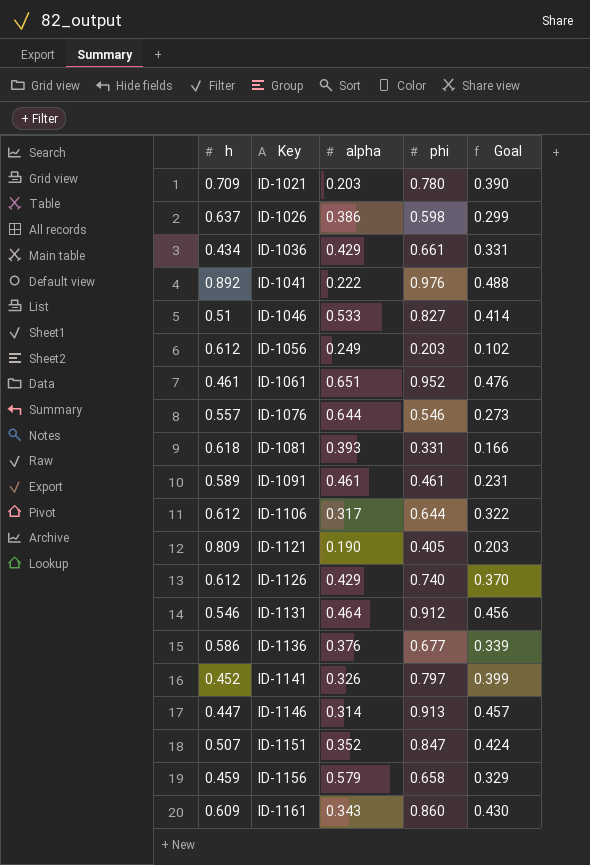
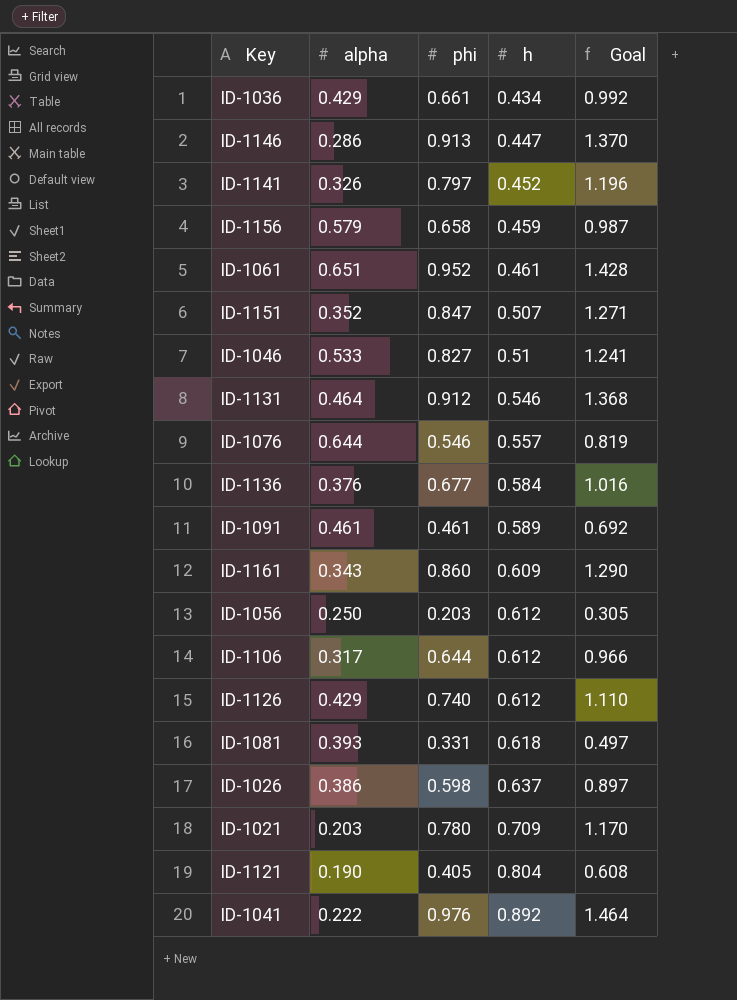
row order: Key ascending -> h ascending
column h | position: 1 -> 4
column Goal | formula: [phi] * 0.5 -> [phi] * 1.5
ID-1146 | alpha: 0.314 -> 0.286
ID-1136 | h: 0.586 -> 0.584
ID-1056 | alpha: 0.249 -> 0.250
ID-1121 | h: 0.809 -> 0.804

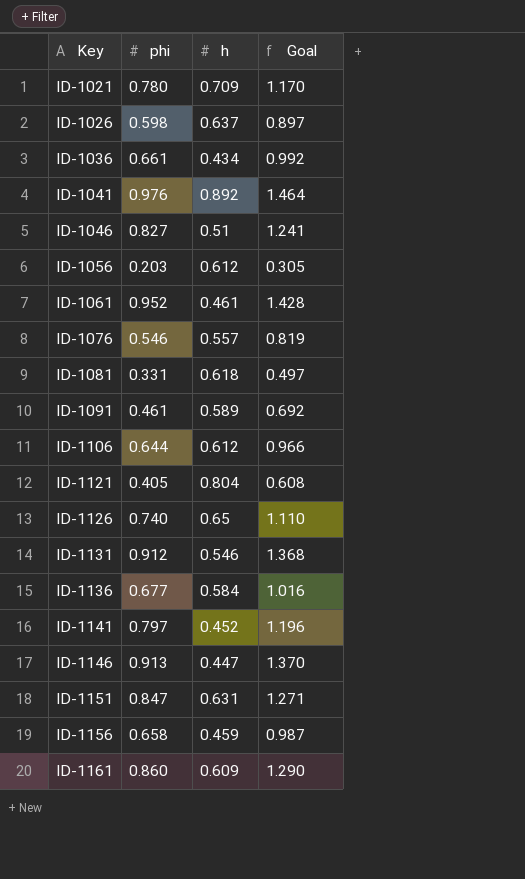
row order: h ascending -> Key ascending
column alpha | position: 2 -> none
ID-1126 | h: 0.612 -> 0.65
ID-1151 | h: 0.507 -> 0.631

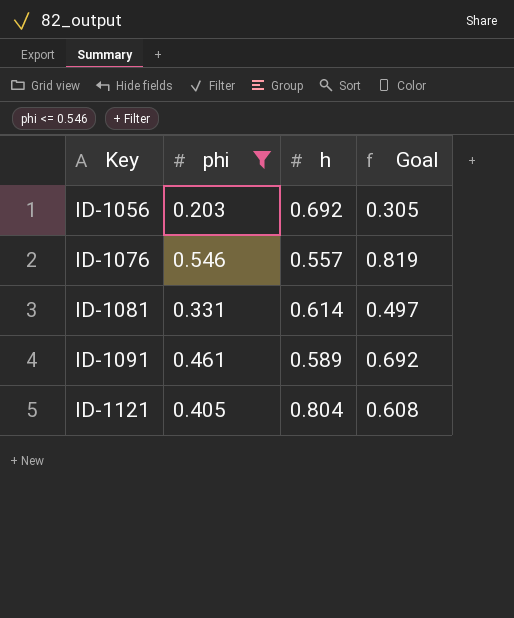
filter: none -> phi <= 0.546
ID-1056 | h: 0.612 -> 0.692
ID-1081 | h: 0.618 -> 0.614

